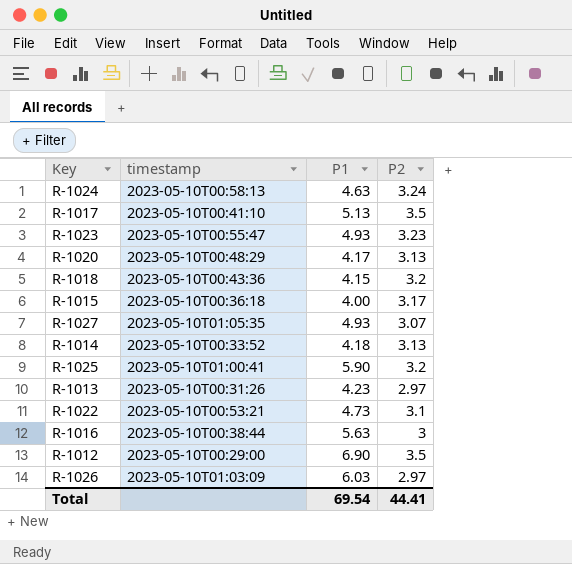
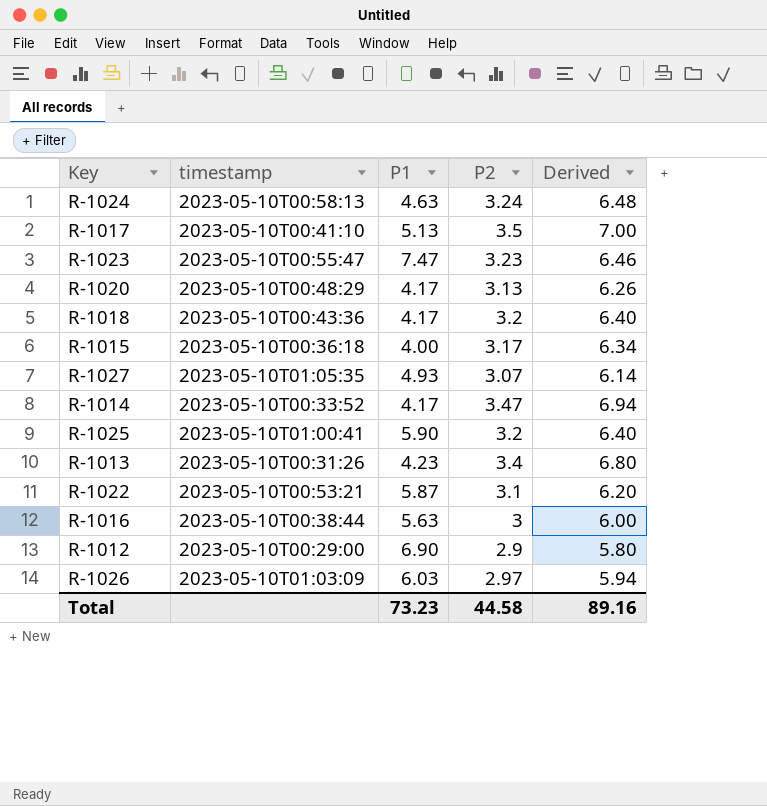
column Derived | formula: none -> [P2] * 2
R-1023 | P1: 4.93 -> 7.47
R-1018 | P1: 4.15 -> 4.17
R-1014 | P1: 4.18 -> 4.17
R-1014 | P2: 3.13 -> 3.47
R-1013 | P2: 2.97 -> 3.4
R-1022 | P1: 4.73 -> 5.87
R-1012 | P2: 3.5 -> 2.9
Total | P1: 69.54 -> 73.23
Total | P2: 44.41 -> 44.58

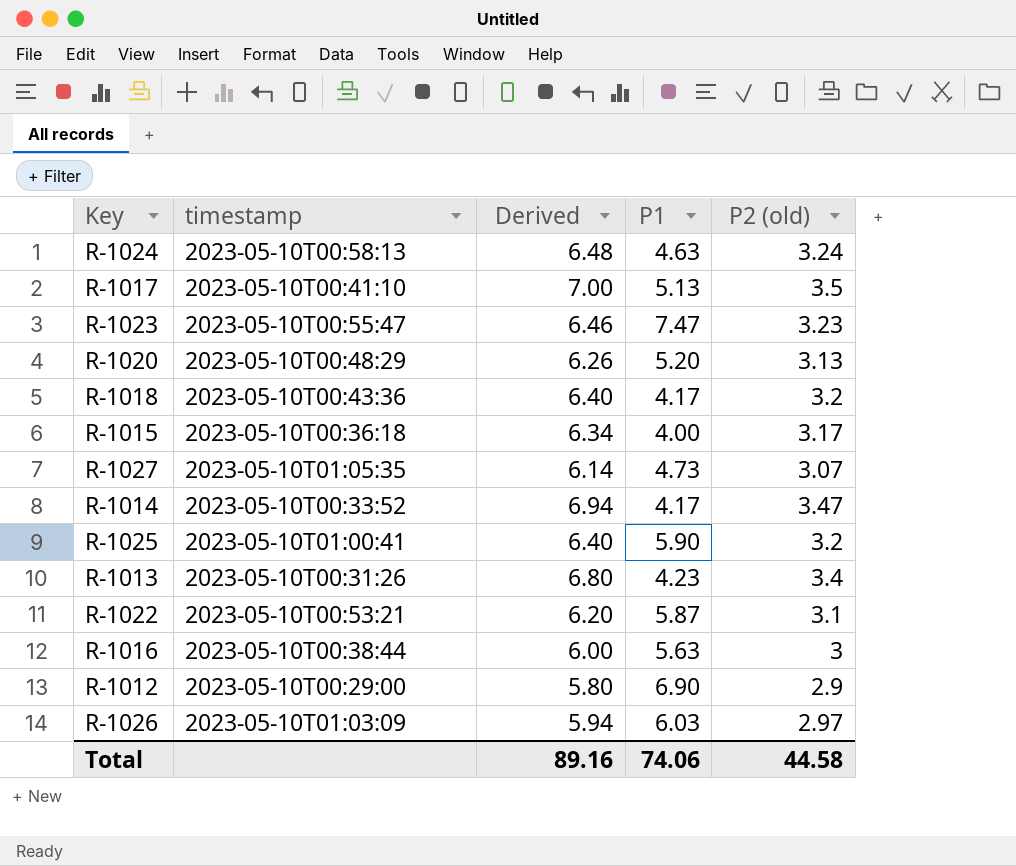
column Derived | position: 5 -> 3
column name: P2 -> P2 (old)
R-1020 | P1: 4.17 -> 5.20
R-1027 | P1: 4.93 -> 4.73
Total | P1: 73.23 -> 74.06

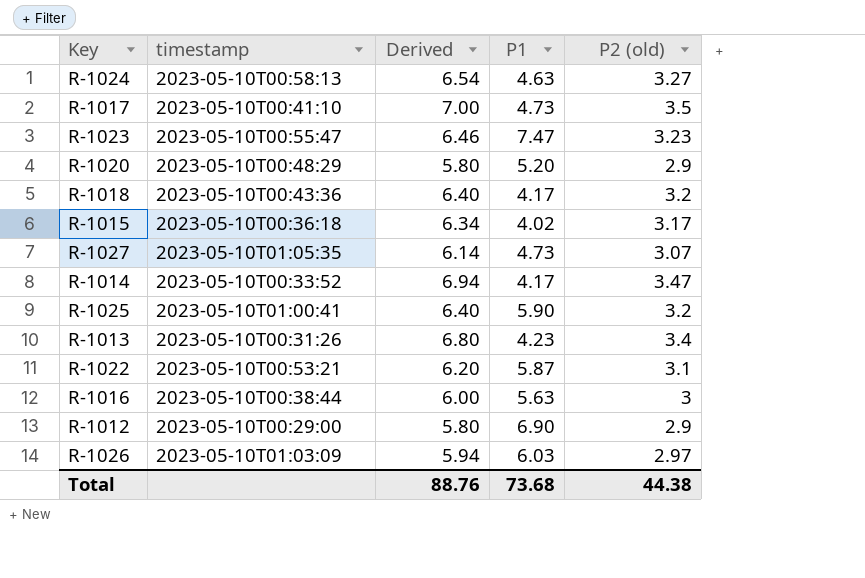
R-1024 | Derived: 6.48 -> 6.54
R-1024 | P2 (old): 3.24 -> 3.27
R-1017 | P1: 5.13 -> 4.73
R-1020 | Derived: 6.26 -> 5.80
R-1020 | P2 (old): 3.13 -> 2.9
R-1015 | P1: 4.00 -> 4.02
Total | Derived: 89.16 -> 88.76
Total | P1: 74.06 -> 73.68
Total | P2 (old): 44.58 -> 44.38

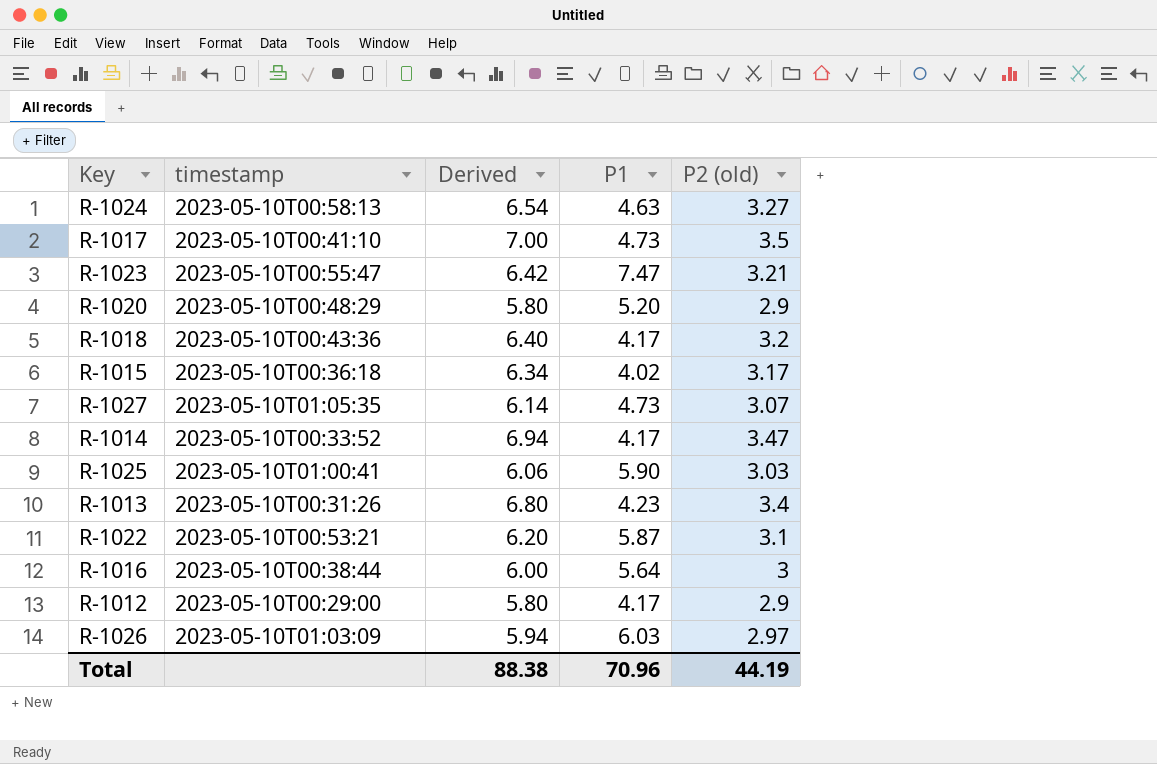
R-1023 | Derived: 6.46 -> 6.42
R-1023 | P2 (old): 3.23 -> 3.21
R-1025 | Derived: 6.40 -> 6.06
R-1025 | P2 (old): 3.2 -> 3.03
R-1016 | P1: 5.63 -> 5.64
R-1012 | P1: 6.90 -> 4.17
Total | Derived: 88.76 -> 88.38
Total | P1: 73.68 -> 70.96
Total | P2 (old): 44.38 -> 44.19

